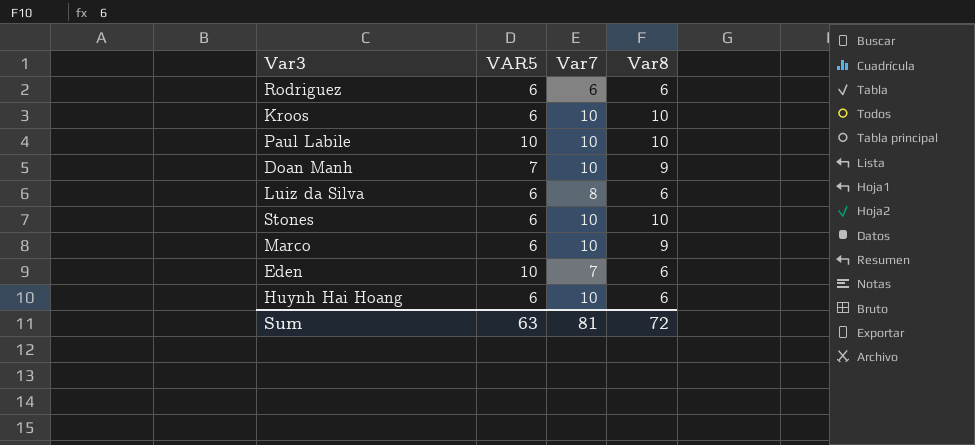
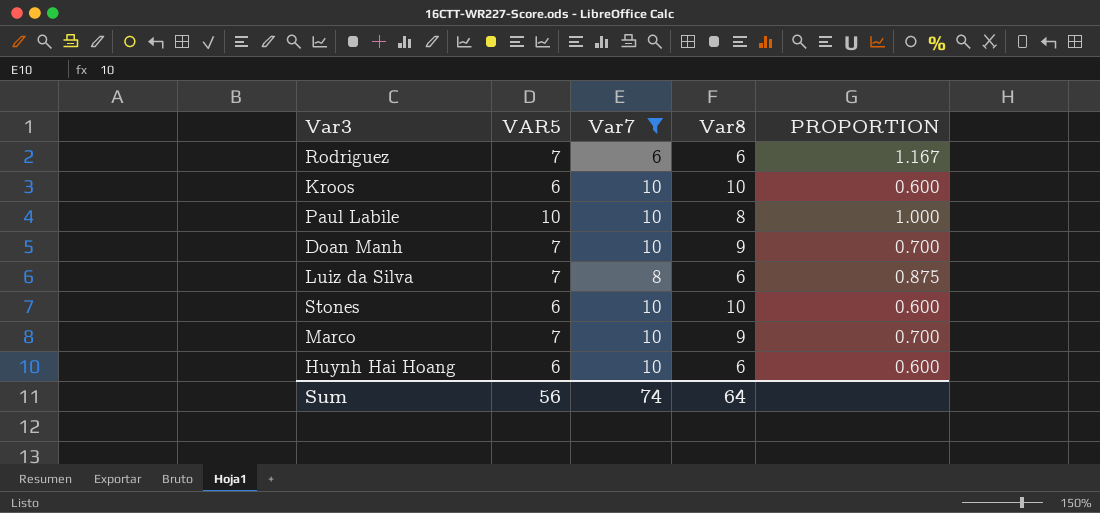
filter: none -> Var7 != 7
column PROPORTION | formula: none -> [VAR5] / [Var7]
Rodriguez | VAR5: 6 -> 7
Paul Labile | Var8: 10 -> 8
Luiz da Silva | VAR5: 6 -> 7
Marco | VAR5: 6 -> 7
Sum | VAR5: 63 -> 56
Sum | Var7: 81 -> 74
Sum | Var8: 72 -> 64

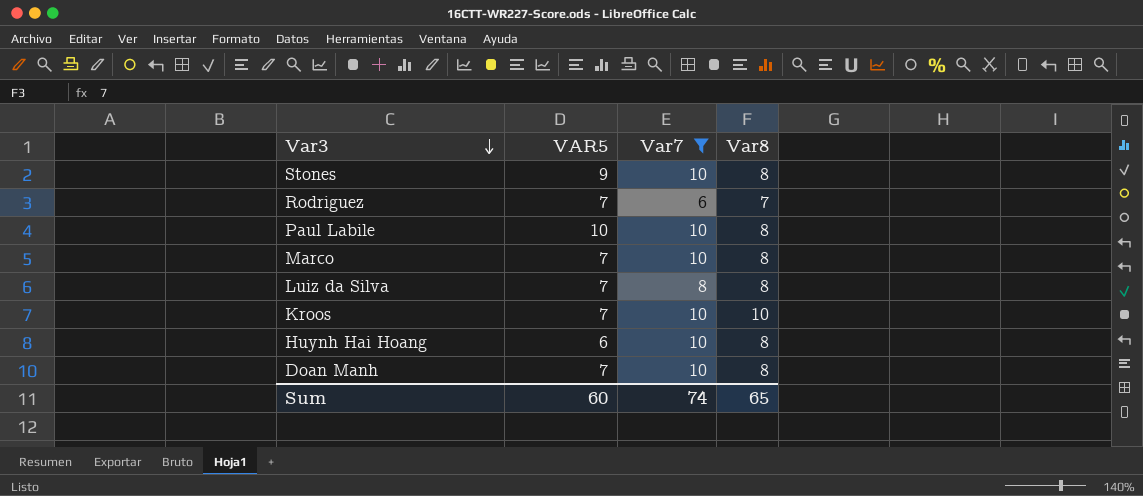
row order: none -> Var3 descending
column PROPORTION | formula: [VAR5] / [Var7] -> none
Stones | VAR5: 6 -> 9
Stones | Var8: 10 -> 8
Rodriguez | Var8: 6 -> 7
Marco | Var8: 9 -> 8
Luiz da Silva | Var8: 6 -> 8
Kroos | VAR5: 6 -> 7
Huynh Hai Hoang | Var8: 6 -> 8
Doan Manh | Var8: 9 -> 8
Sum | VAR5: 56 -> 60
Sum | Var8: 64 -> 65

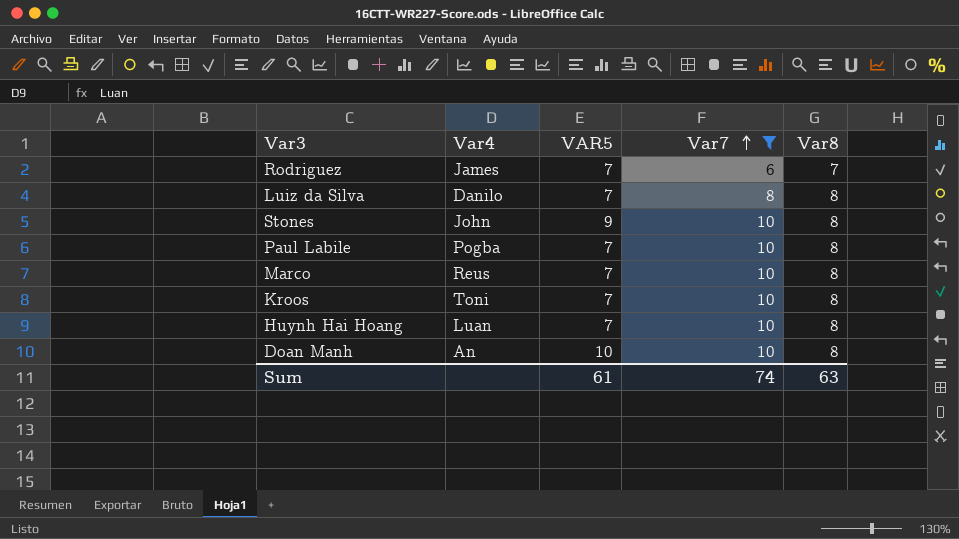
row order: Var3 descending -> Var7 ascending
column Var4 | position: none -> 2
Paul Labile | VAR5: 10 -> 7
Kroos | Var8: 10 -> 8
Huynh Hai Hoang | VAR5: 6 -> 7
Doan Manh | VAR5: 7 -> 10
Sum | VAR5: 60 -> 61
Sum | Var8: 65 -> 63

